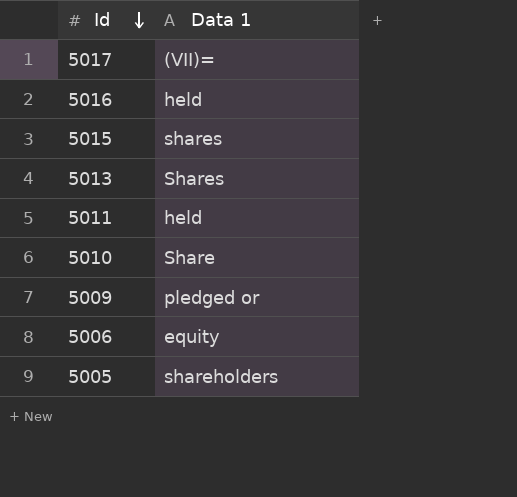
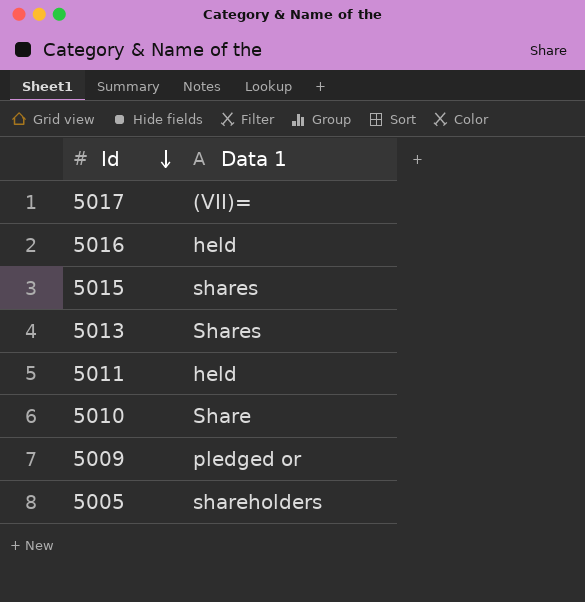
row 5006: equity -> none

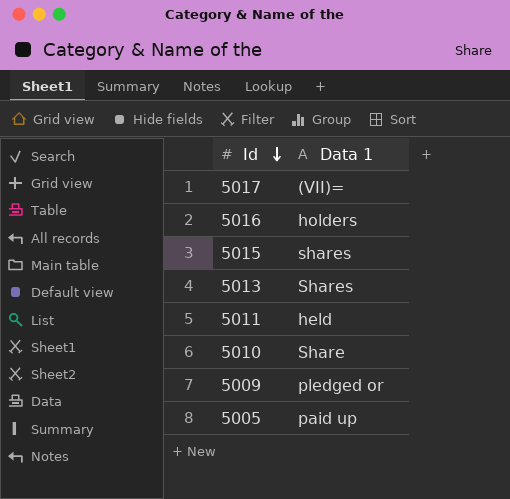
5016 | Data 1: held -> holders
5005 | Data 1: shareholders -> paid up

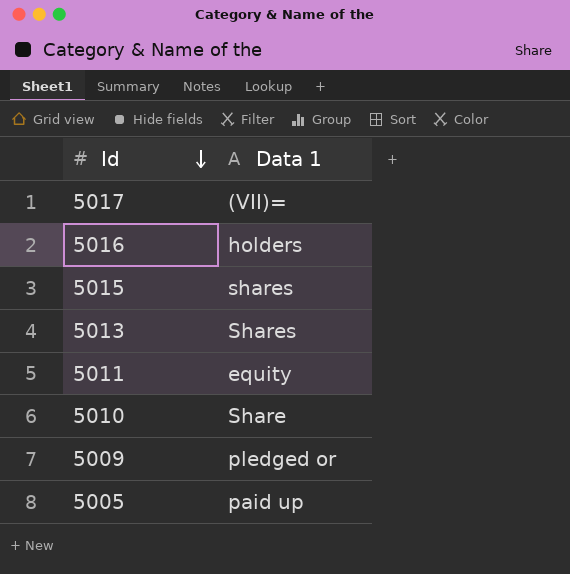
5011 | Data 1: held -> equity

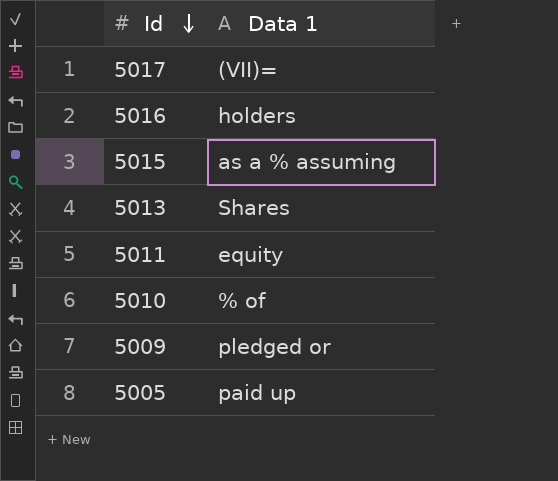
5015 | Data 1: shares -> as a % assuming
5010 | Data 1: Share -> % of

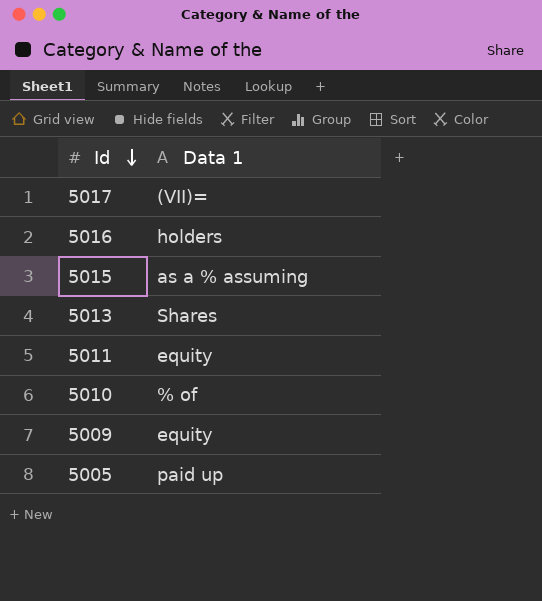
5009 | Data 1: pledged or -> equity

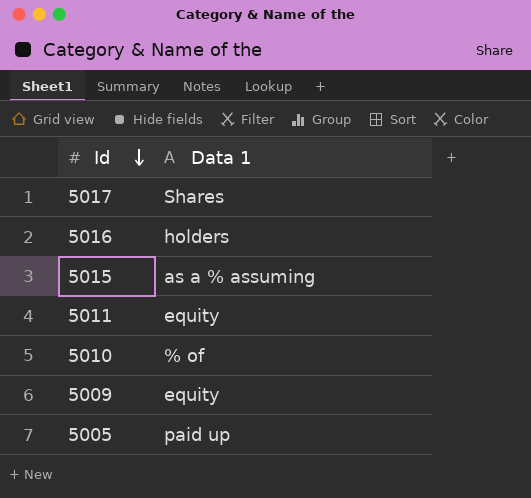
row 5013: Shares -> none
5017 | Data 1: (VII)= -> Shares

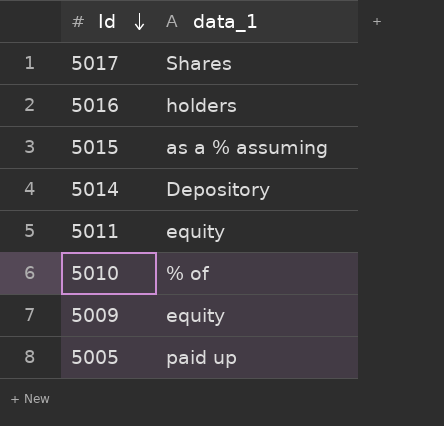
column name: Data 1 -> data_1
row 5014: none -> Depository

